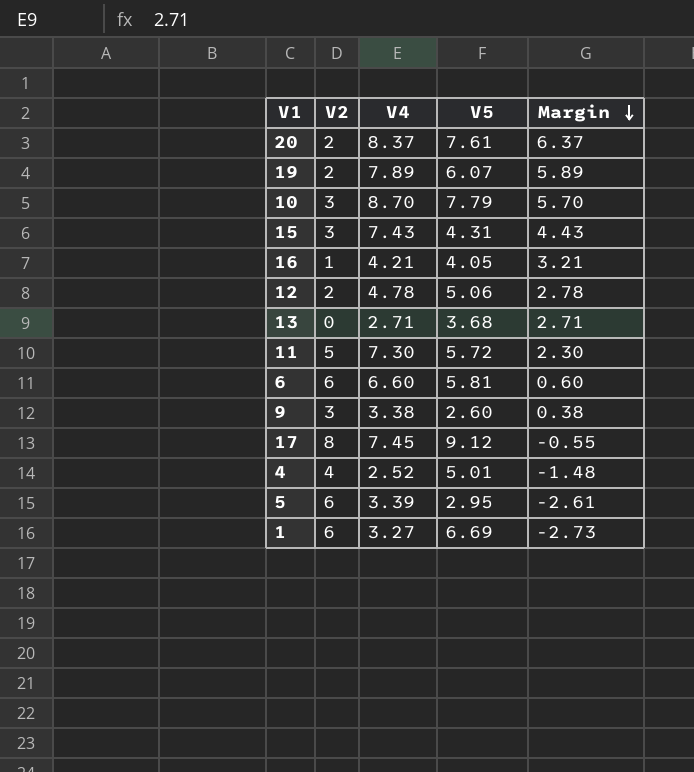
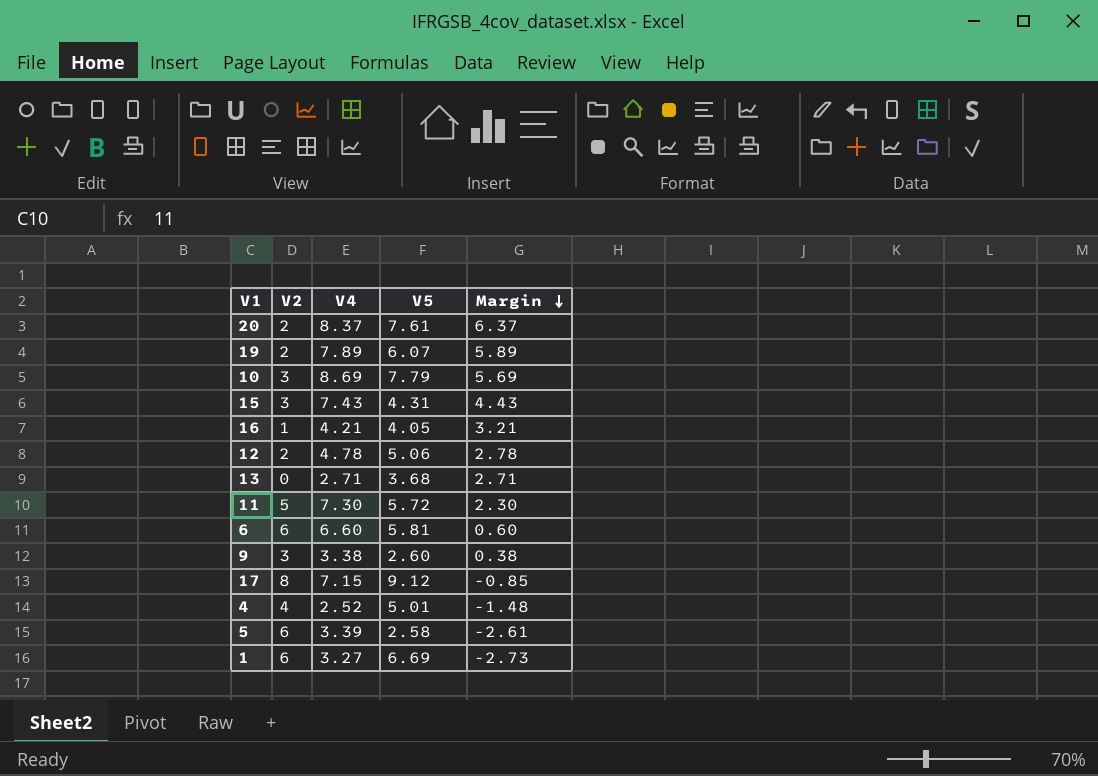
10 | V4: 8.70 -> 8.69
10 | Margin: 5.70 -> 5.69
17 | V4: 7.45 -> 7.15
17 | Margin: -0.55 -> -0.85
5 | V5: 2.95 -> 2.58

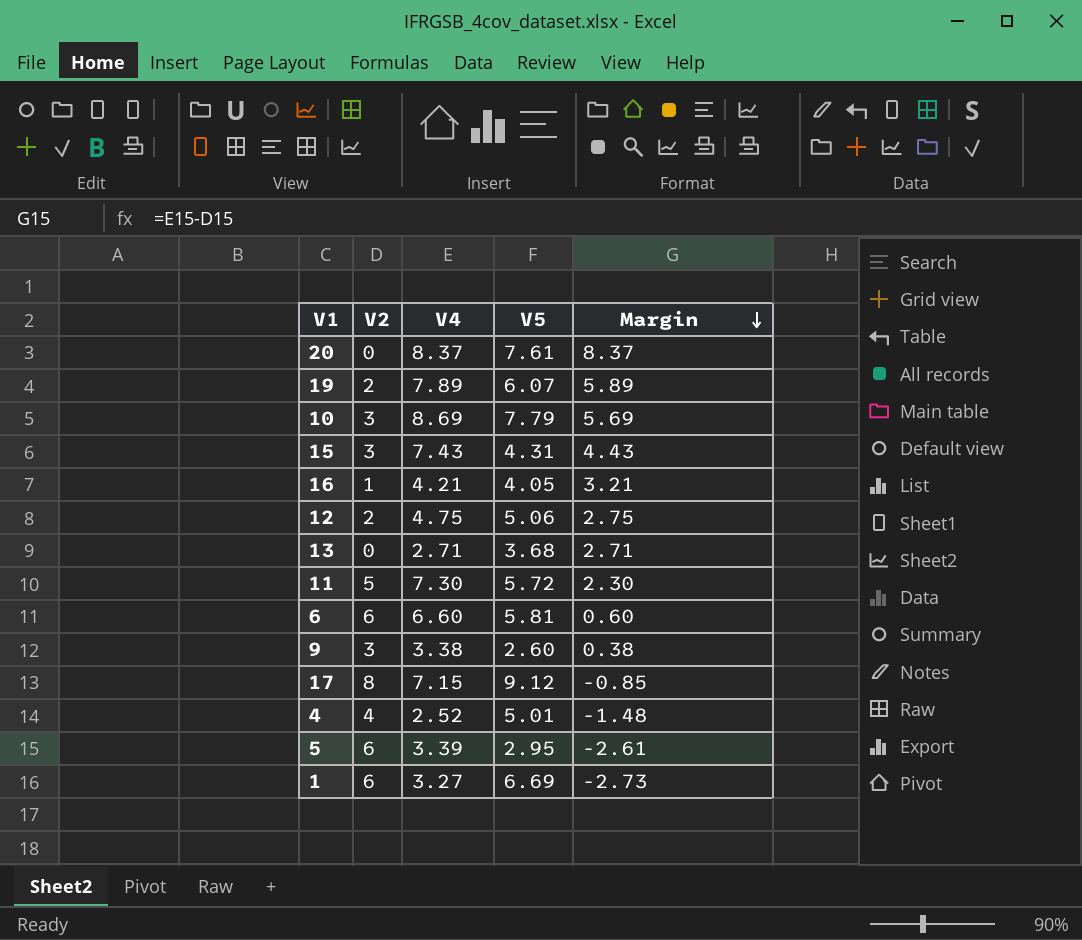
20 | V2: 2 -> 0
20 | Margin: 6.37 -> 8.37
12 | V4: 4.78 -> 4.75
12 | Margin: 2.78 -> 2.75
5 | V5: 2.58 -> 2.95

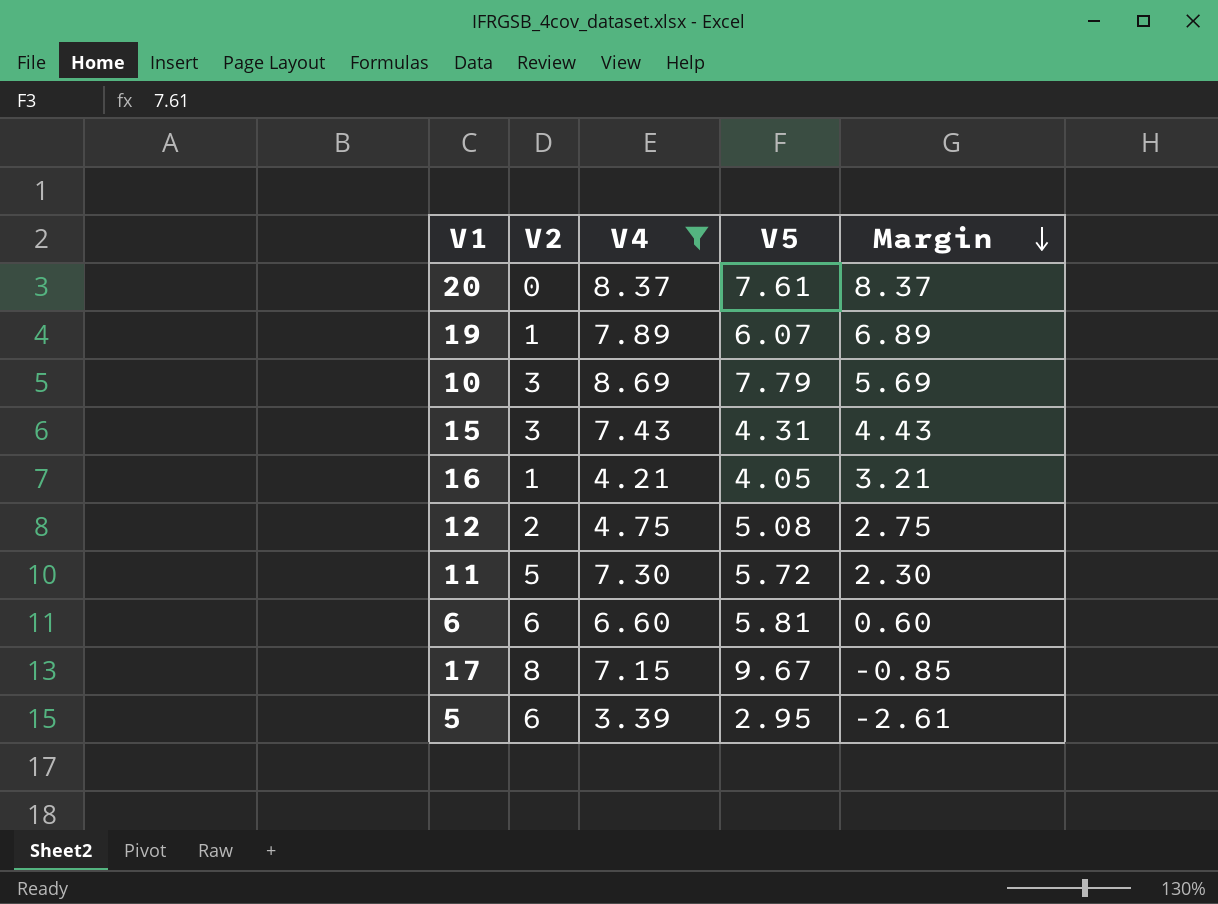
filter: none -> V4 >= 3.39
19 | V2: 2 -> 1
19 | Margin: 5.89 -> 6.89
12 | V5: 5.06 -> 5.08
17 | V5: 9.12 -> 9.67

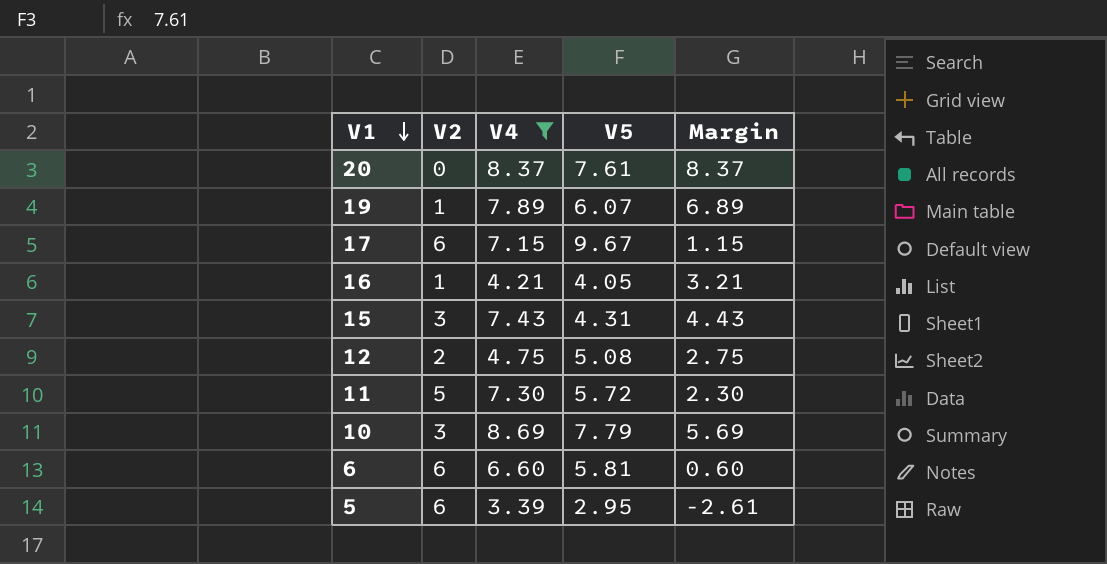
row order: Margin descending -> V1 descending
17 | V2: 8 -> 6
17 | Margin: -0.85 -> 1.15

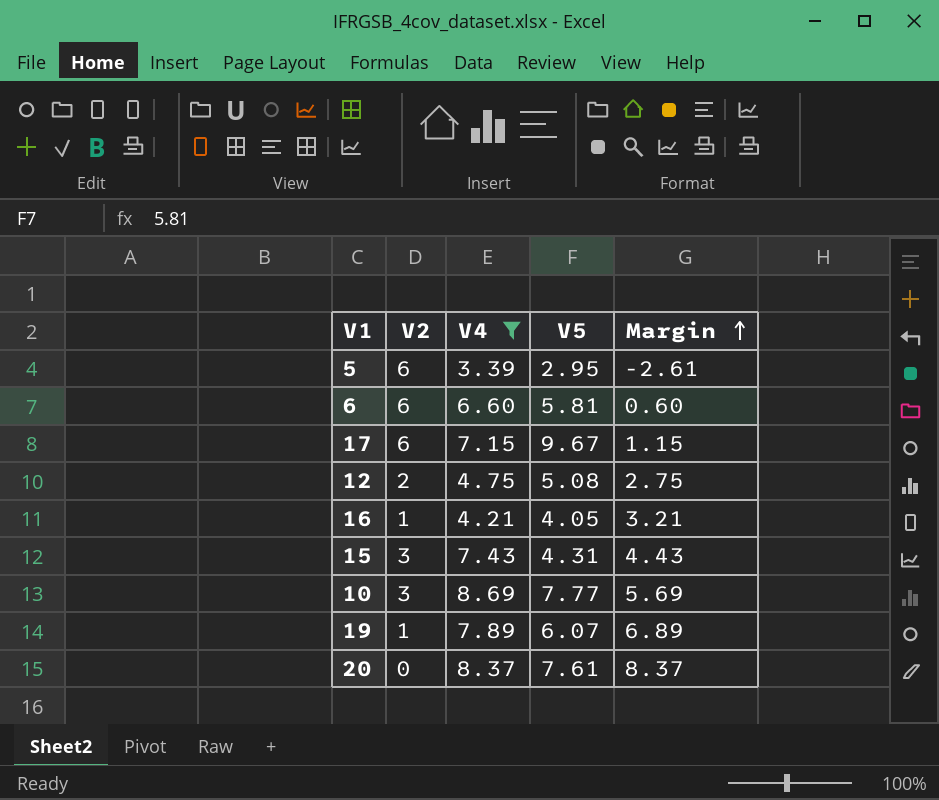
row order: V1 descending -> Margin ascending
row 11: 5 | 7.30 | 5.72 | 2.30 -> none
10 | V5: 7.79 -> 7.77

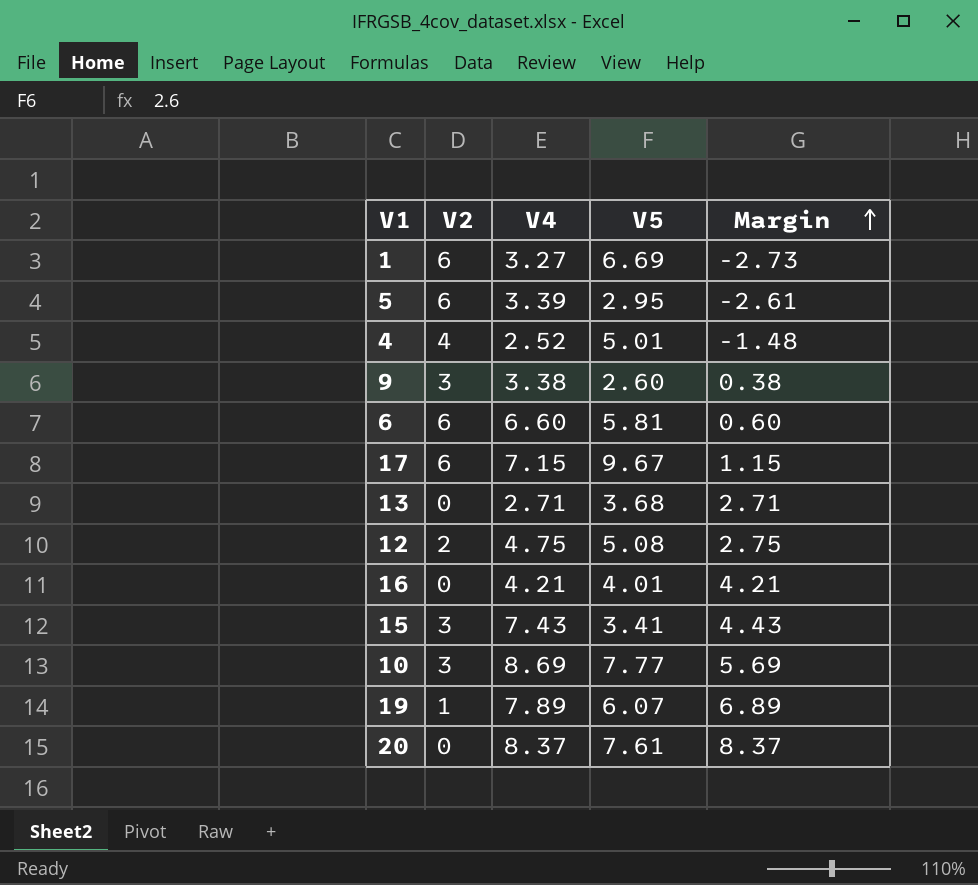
filter: V4 >= 3.39 -> none
16 | V2: 1 -> 0
16 | V5: 4.05 -> 4.01
16 | Margin: 3.21 -> 4.21
15 | V5: 4.31 -> 3.41

